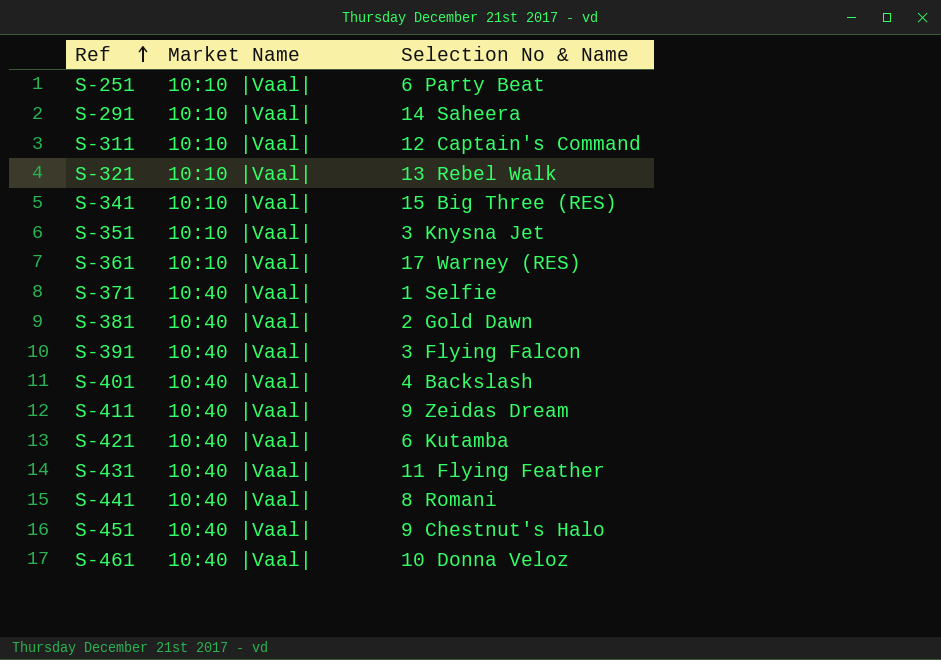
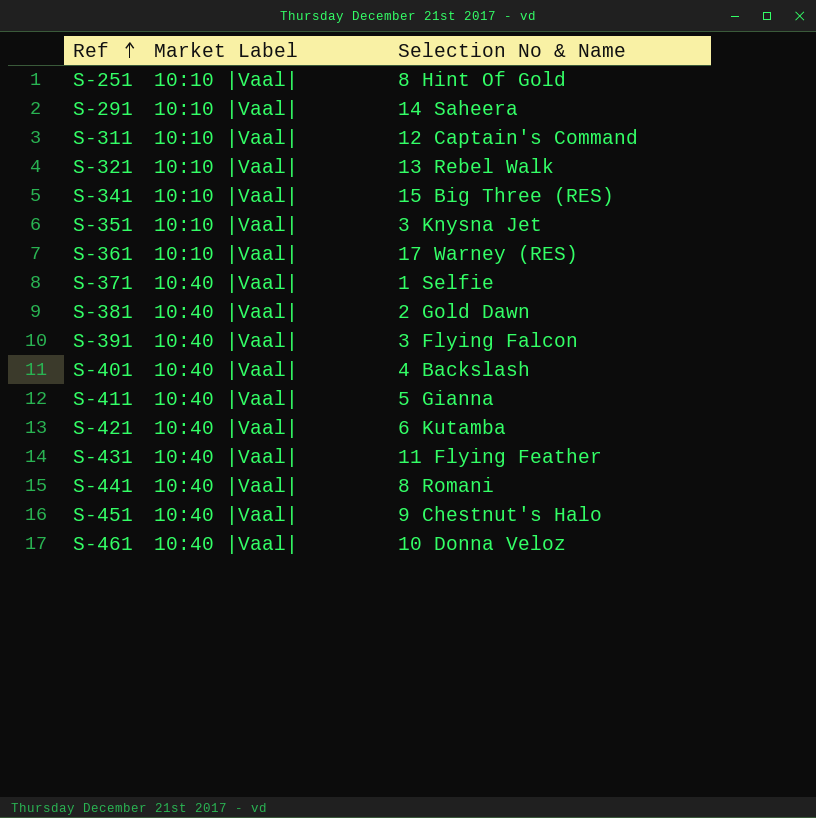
column name: Market Name -> Market Label
S-251 | Selection No & Name: 6 Party Beat -> 8 Hint Of Gold
S-411 | Selection No & Name: 9 Zeidas Dream -> 5 Gianna

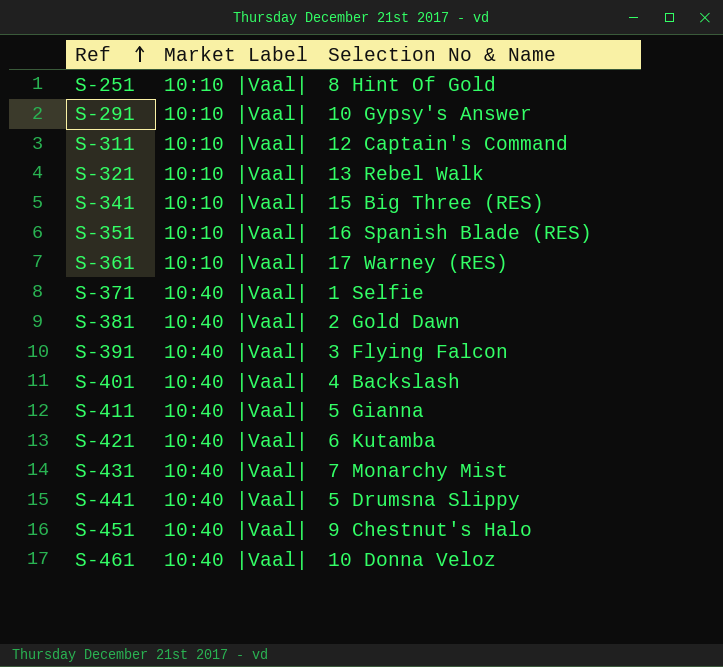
S-291 | Selection No & Name: 14 Saheera -> 10 Gypsy's Answer
S-351 | Selection No & Name: 3 Knysna Jet -> 16 Spanish Blade (RES)
S-431 | Selection No & Name: 11 Flying Feather -> 7 Monarchy Mist
S-441 | Selection No & Name: 8 Romani -> 5 Drumsna Slippy

